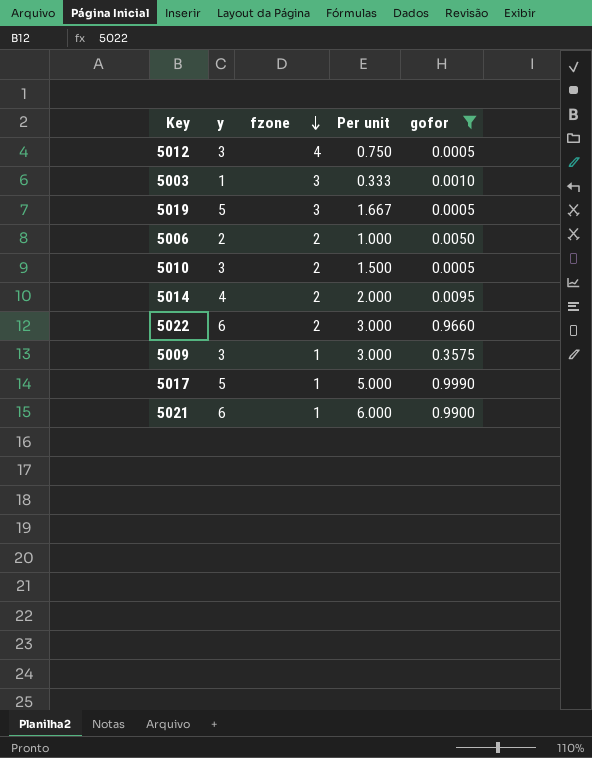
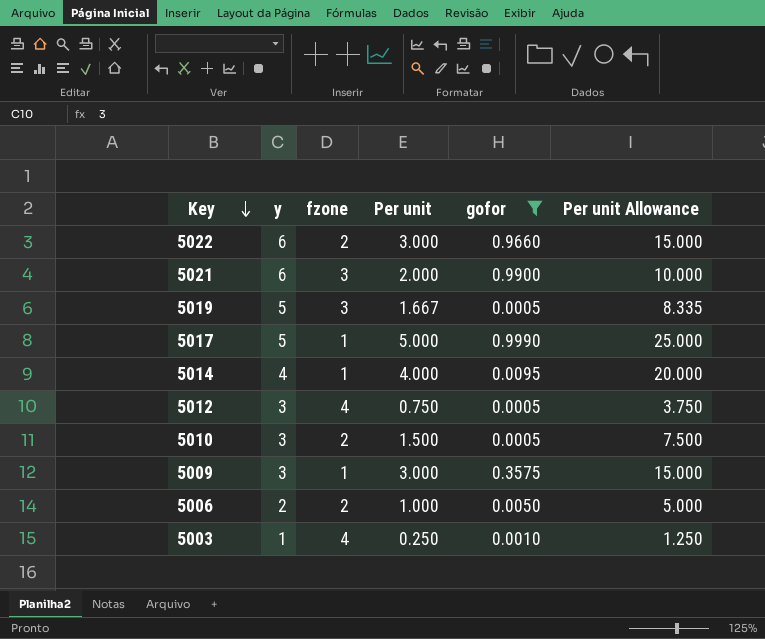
row order: fzone descending -> Key descending
column Per unit Allowance | formula: none -> [Per unit] * 5
5021 | fzone: 1 -> 3
5021 | Per unit: 6.000 -> 2.000
5014 | fzone: 2 -> 1
5014 | Per unit: 2.000 -> 4.000
5003 | fzone: 3 -> 4
5003 | Per unit: 0.333 -> 0.250

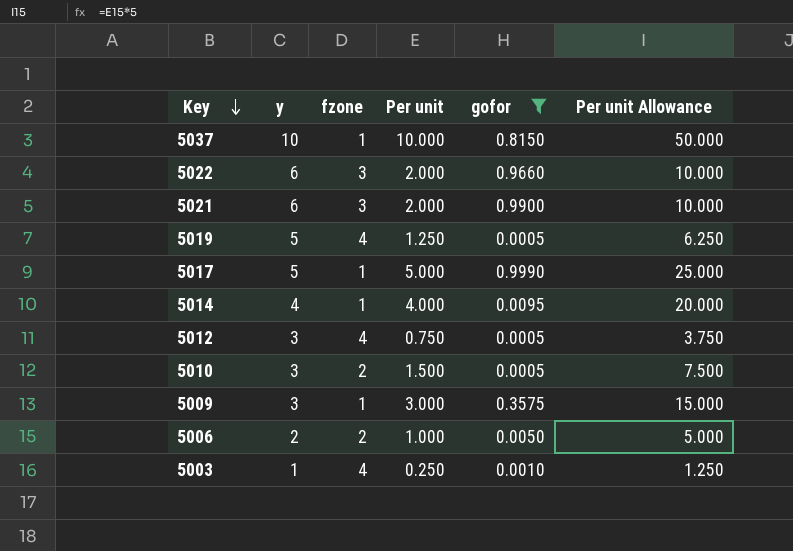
row 5037: none -> 10 | 1 | 10.000 | 0.8150 | 50.000
5022 | fzone: 2 -> 3
5022 | Per unit: 3.000 -> 2.000
5022 | Per unit Allowance: 15.000 -> 10.000
5019 | fzone: 3 -> 4
5019 | Per unit: 1.667 -> 1.250
5019 | Per unit Allowance: 8.335 -> 6.250

